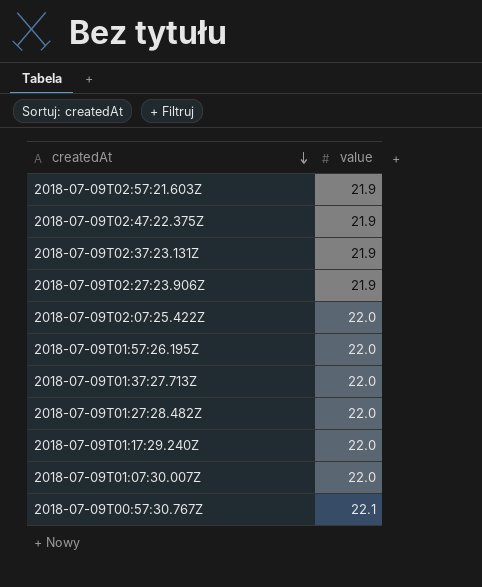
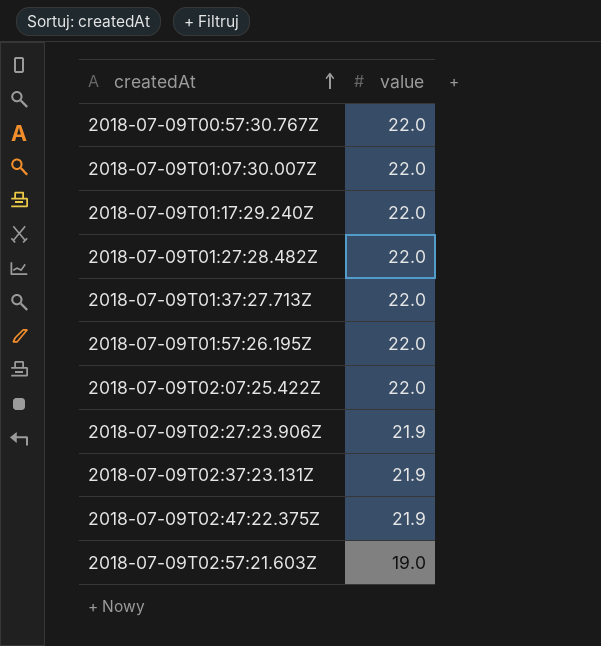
row order: createdAt descending -> createdAt ascending
2018-07-09T00:57:30.767Z | value: 22.1 -> 22.0
2018-07-09T02:57:21.603Z | value: 21.9 -> 19.0

